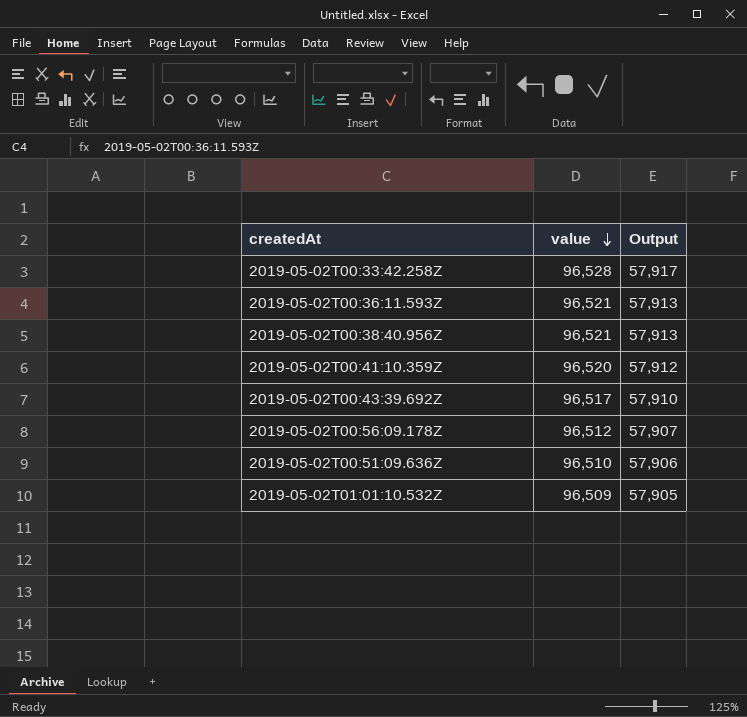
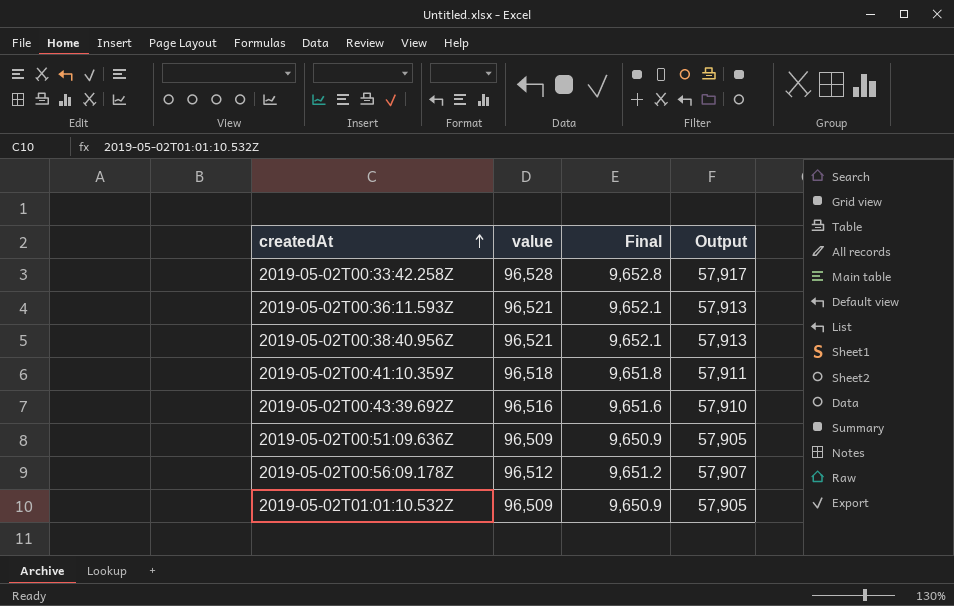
row order: value descending -> createdAt ascending
column Final | formula: none -> [value] * 0.1
2019-05-02T00:41:10.359Z | value: 96,520 -> 96,518
2019-05-02T00:41:10.359Z | Output: 57,912 -> 57,911
2019-05-02T00:43:39.692Z | value: 96,517 -> 96,516
2019-05-02T00:51:09.636Z | value: 96,510 -> 96,509
2019-05-02T00:51:09.636Z | Output: 57,906 -> 57,905

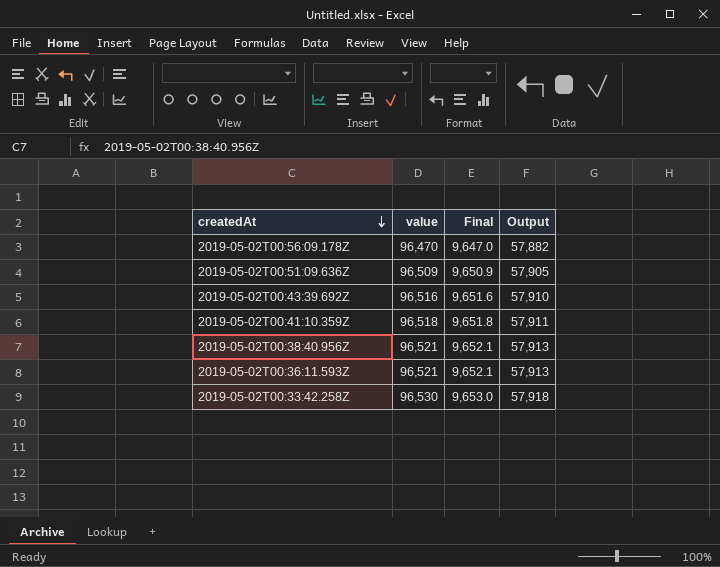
row order: createdAt ascending -> createdAt descending
row 2019-05-02T01:01:10.532Z: 96,509 | 9,650.9 | 57,905 -> none
2019-05-02T00:56:09.178Z | value: 96,512 -> 96,470
2019-05-02T00:56:09.178Z | Final: 9,651.2 -> 9,647.0
2019-05-02T00:56:09.178Z | Output: 57,907 -> 57,882
2019-05-02T00:33:42.258Z | value: 96,528 -> 96,530
2019-05-02T00:33:42.258Z | Final: 9,652.8 -> 9,653.0
2019-05-02T00:33:42.258Z | Output: 57,917 -> 57,918

